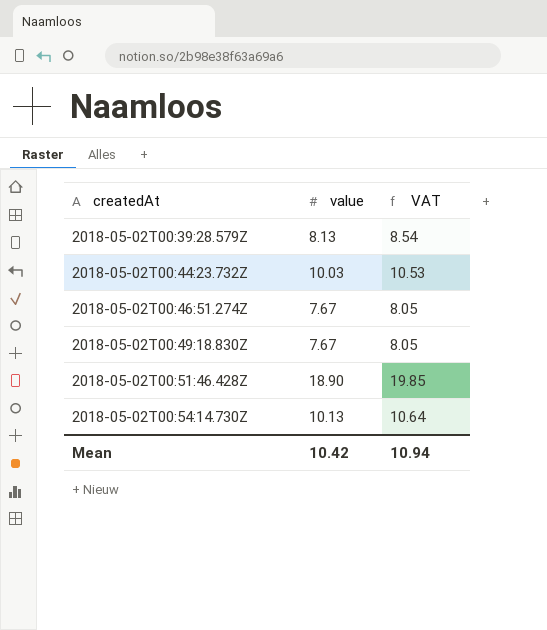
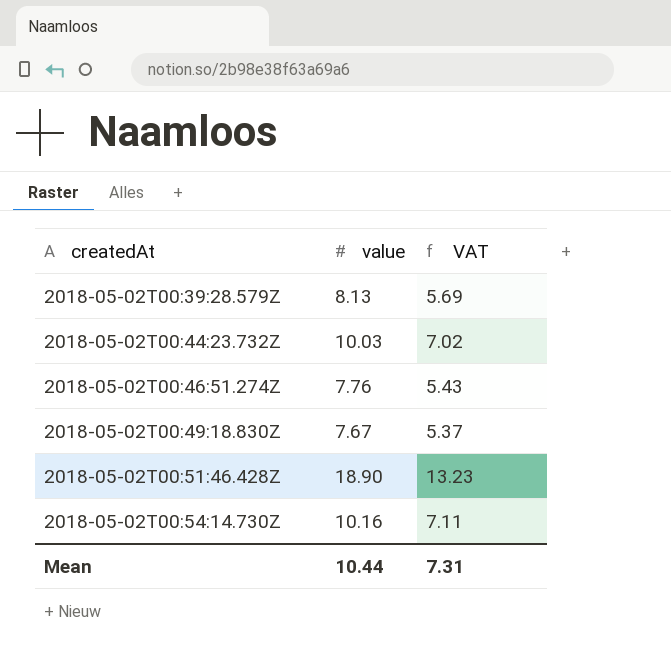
column VAT | formula: [value] * 1.05 -> [value] * 0.7
2018-05-02T00:46:51.274Z | value: 7.67 -> 7.76
2018-05-02T00:54:14.730Z | value: 10.13 -> 10.16
Mean | value: 10.42 -> 10.44
Mean | VAT: 10.94 -> 7.31

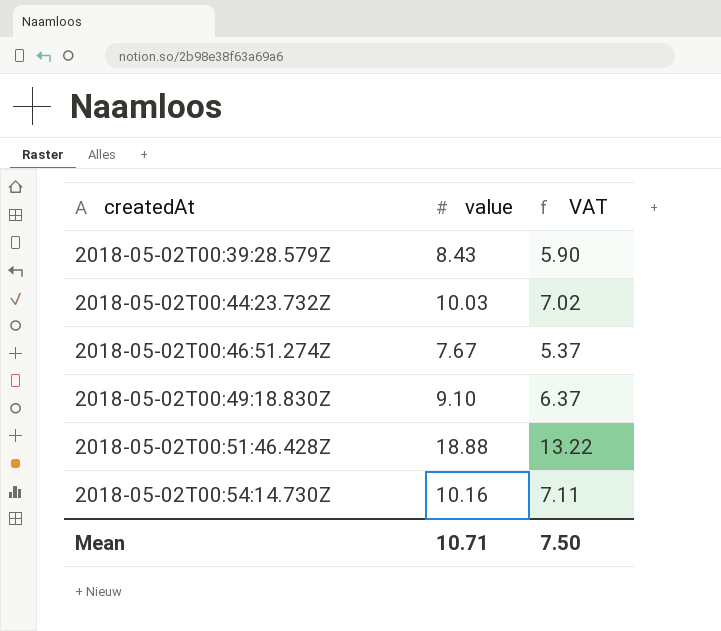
2018-05-02T00:39:28.579Z | value: 8.13 -> 8.43
2018-05-02T00:39:28.579Z | VAT: 5.69 -> 5.90
2018-05-02T00:46:51.274Z | value: 7.76 -> 7.67
2018-05-02T00:46:51.274Z | VAT: 5.43 -> 5.37
2018-05-02T00:49:18.830Z | value: 7.67 -> 9.10
2018-05-02T00:49:18.830Z | VAT: 5.37 -> 6.37
2018-05-02T00:51:46.428Z | value: 18.90 -> 18.88
2018-05-02T00:51:46.428Z | VAT: 13.23 -> 13.22
Mean | value: 10.44 -> 10.71
Mean | VAT: 7.31 -> 7.50

